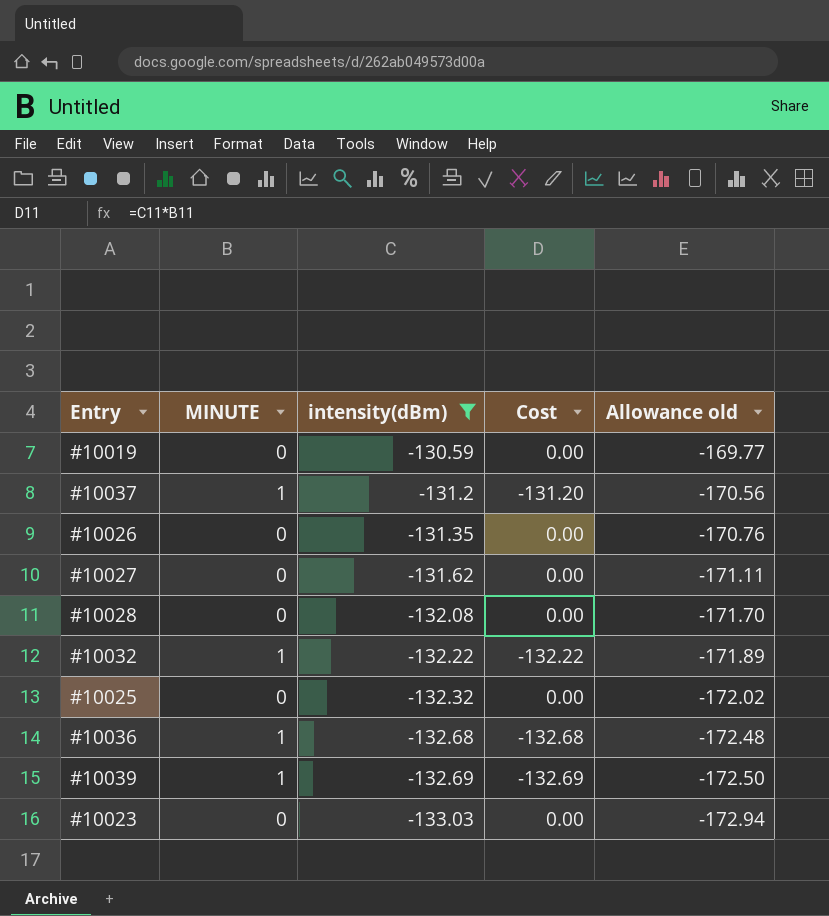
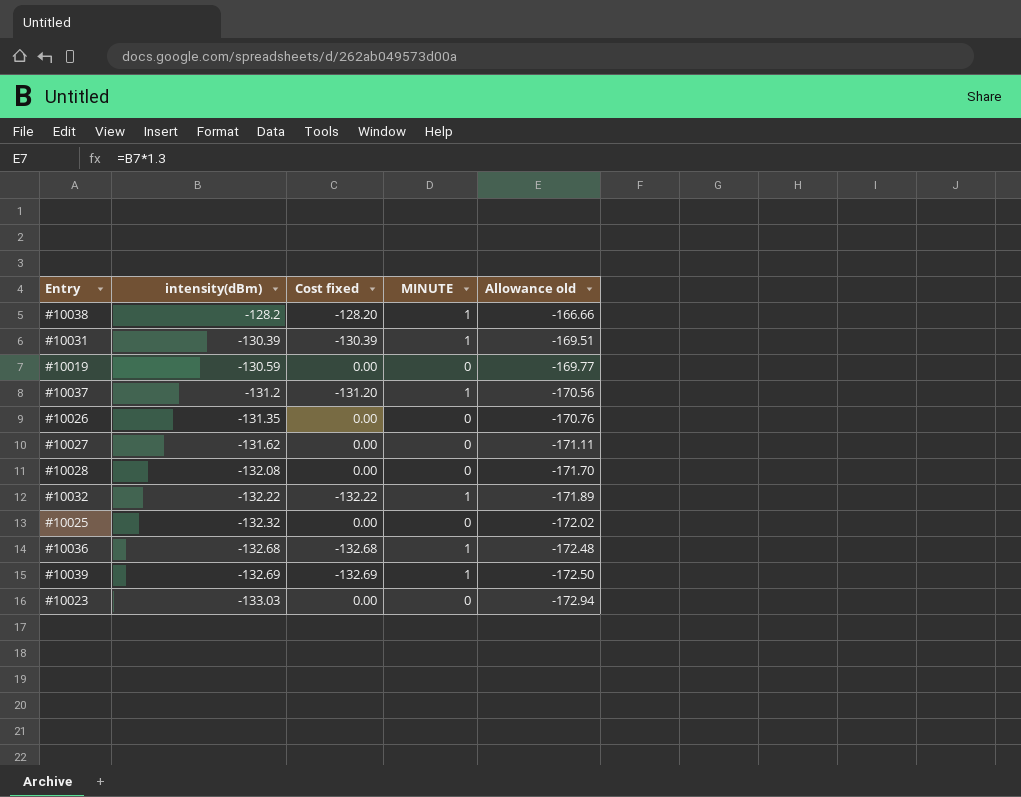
filter: intensity(dBm) <= -130.59 -> none
column name: Cost -> Cost fixed
column MINUTE | position: 2 -> 4

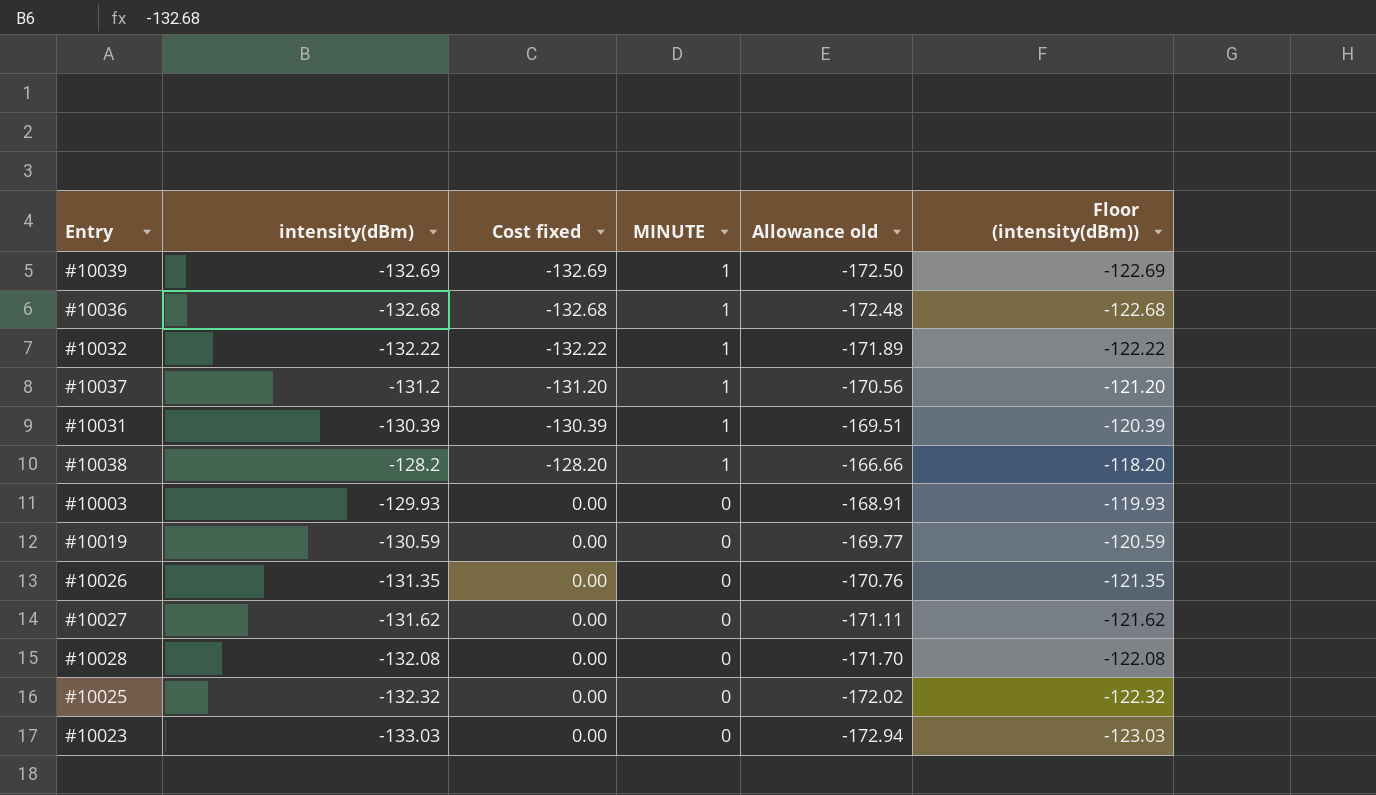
row order: intensity(dBm) descending -> Cost fixed ascending
column Floor (intensity(dBm)) | formula: none -> [intensity(dBm)] + 10
row #10003: none -> -129.93 | 0.00 | 0 | -168.91 | -119.93

